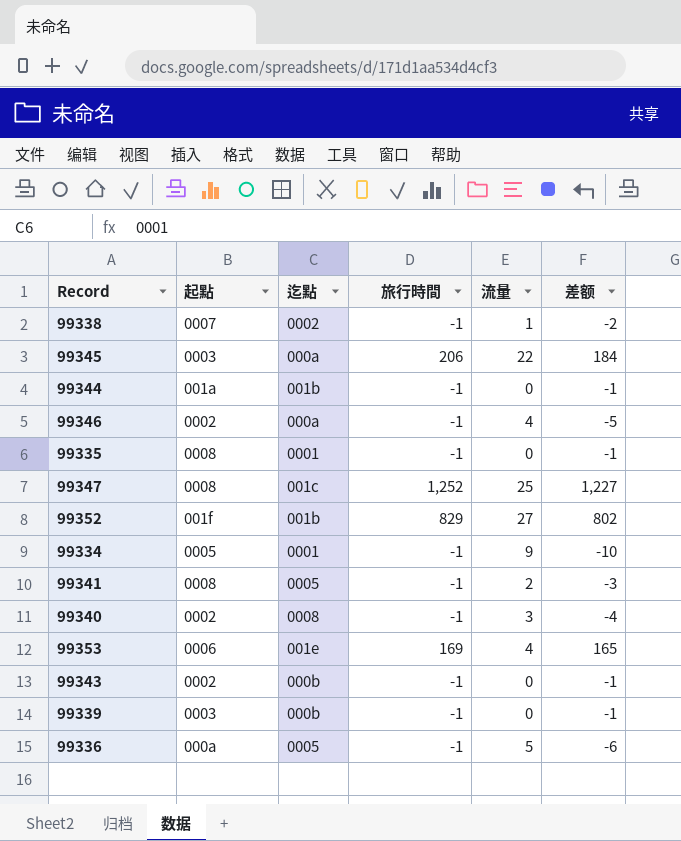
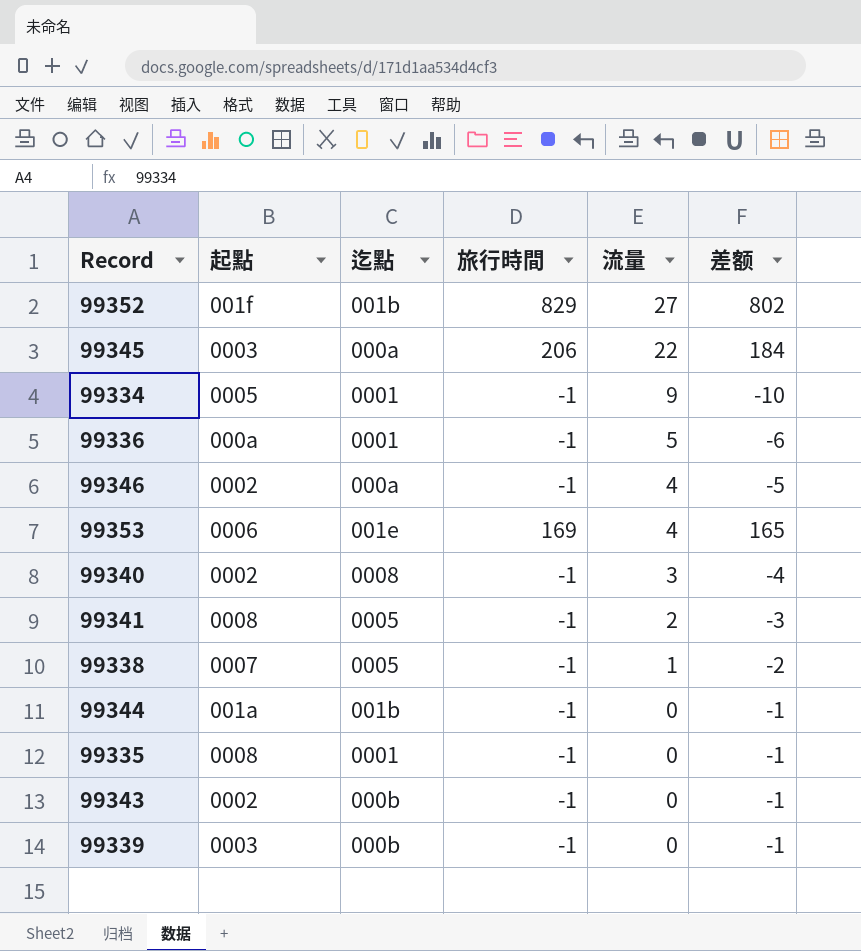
row order: none -> 流量 descending
row 99347: 0008 | 001c | 1,252 | 25 | 1,227 -> none
99336 | 迄點: 0005 -> 0001
99338 | 迄點: 0002 -> 0005

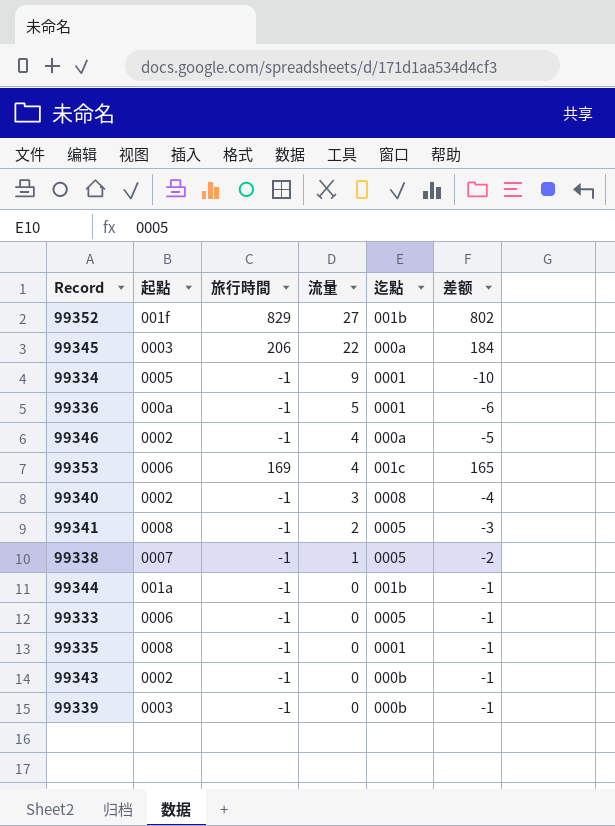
column 迄點 | position: 3 -> 5
99353 | 迄點: 001e -> 001c
row 99333: none -> 0006 | -1 | 0 | 0005 | -1

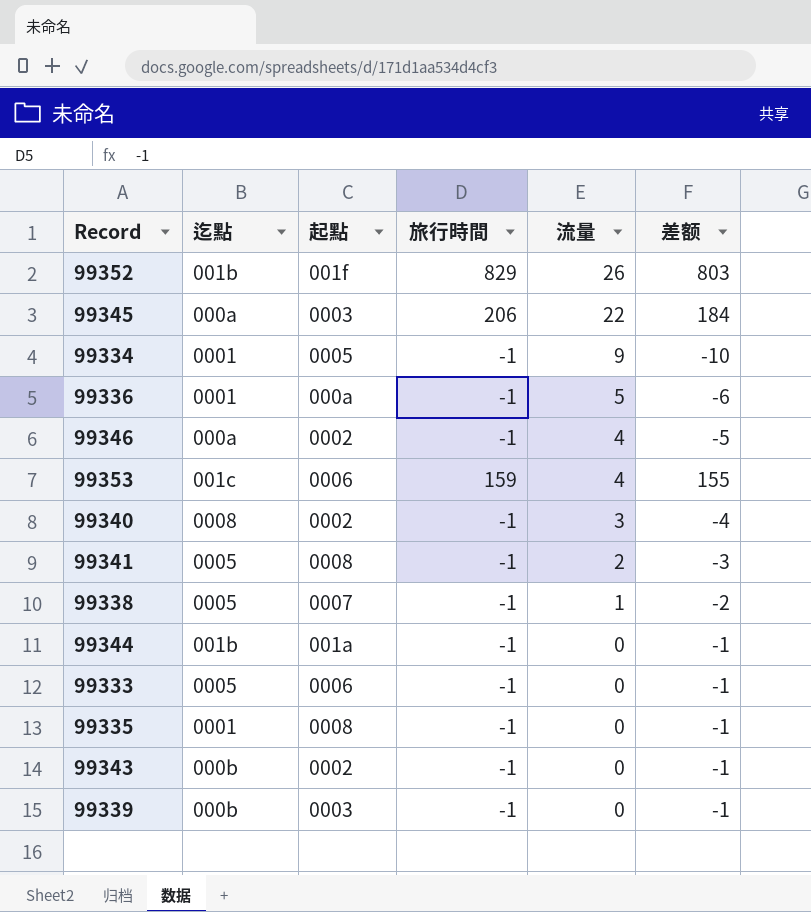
column 迄點 | position: 5 -> 2
99352 | 流量: 27 -> 26
99352 | 差额: 802 -> 803
99353 | 旅行時間: 169 -> 159
99353 | 差额: 165 -> 155

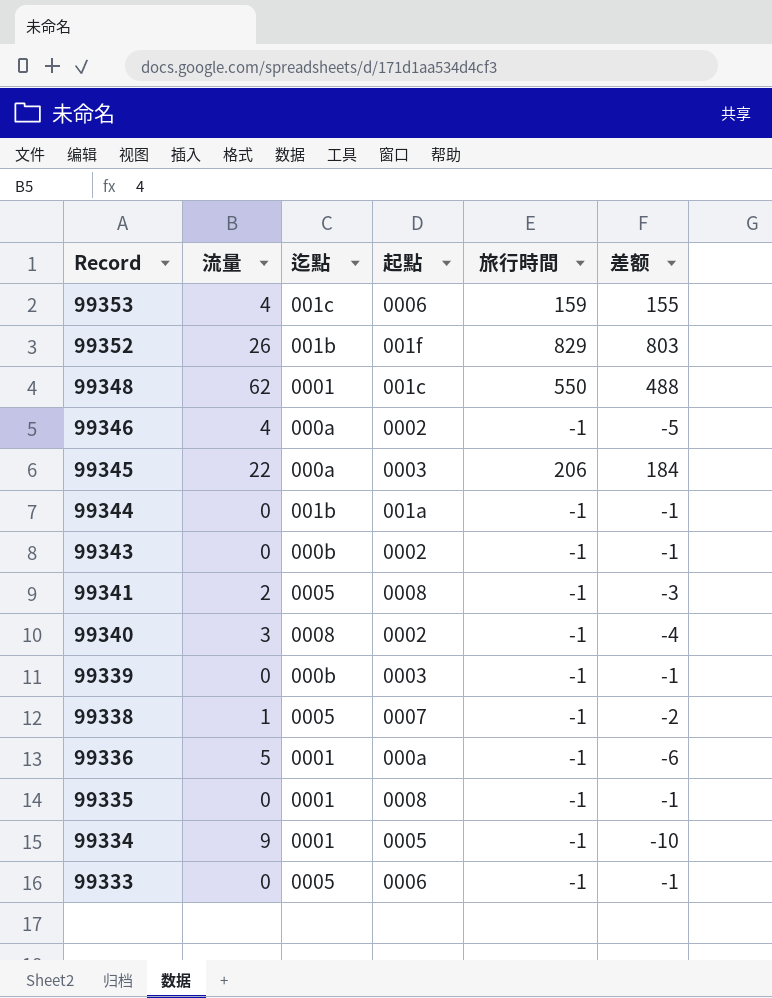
row order: 流量 descending -> Record descending
column 流量 | position: 5 -> 2
row 99348: none -> 62 | 0001 | 001c | 550 | 488

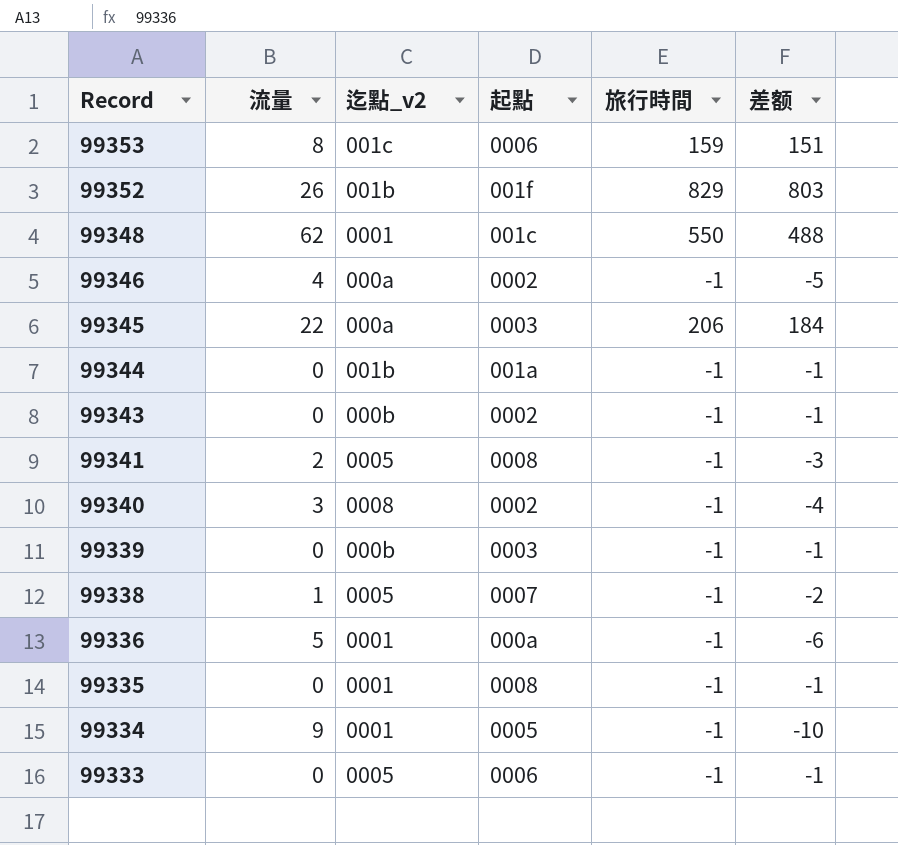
column name: 迄點 -> 迄點_v2
99353 | 流量: 4 -> 8
99353 | 差额: 155 -> 151

